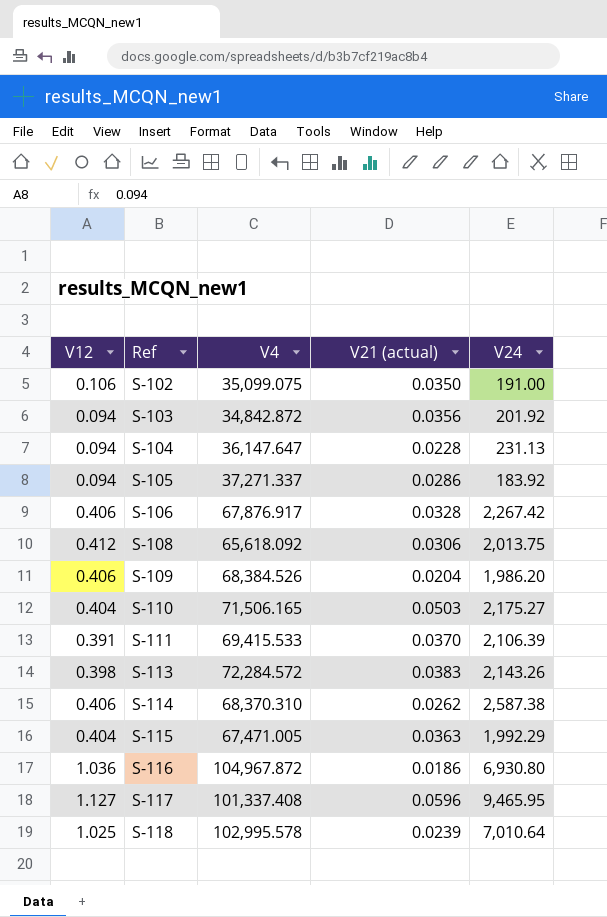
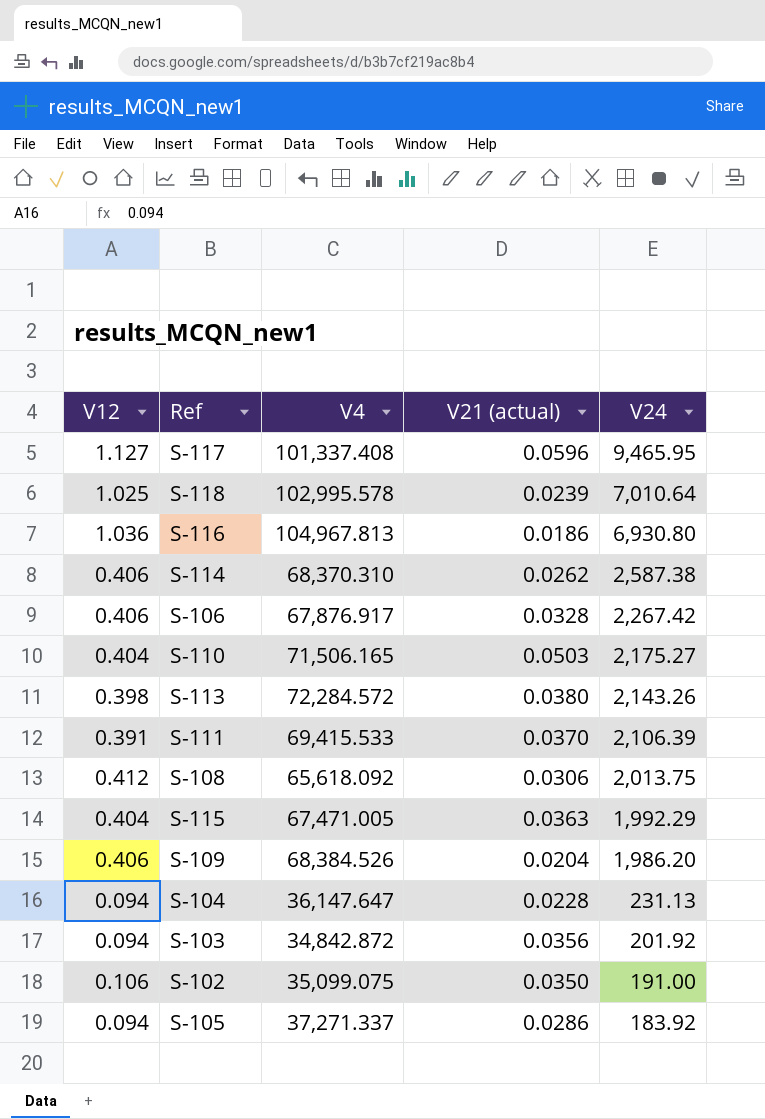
row order: Ref ascending -> V24 descending
S-116 | V4: 104,967.872 -> 104,967.813
S-113 | V21 (actual): 0.0383 -> 0.0380

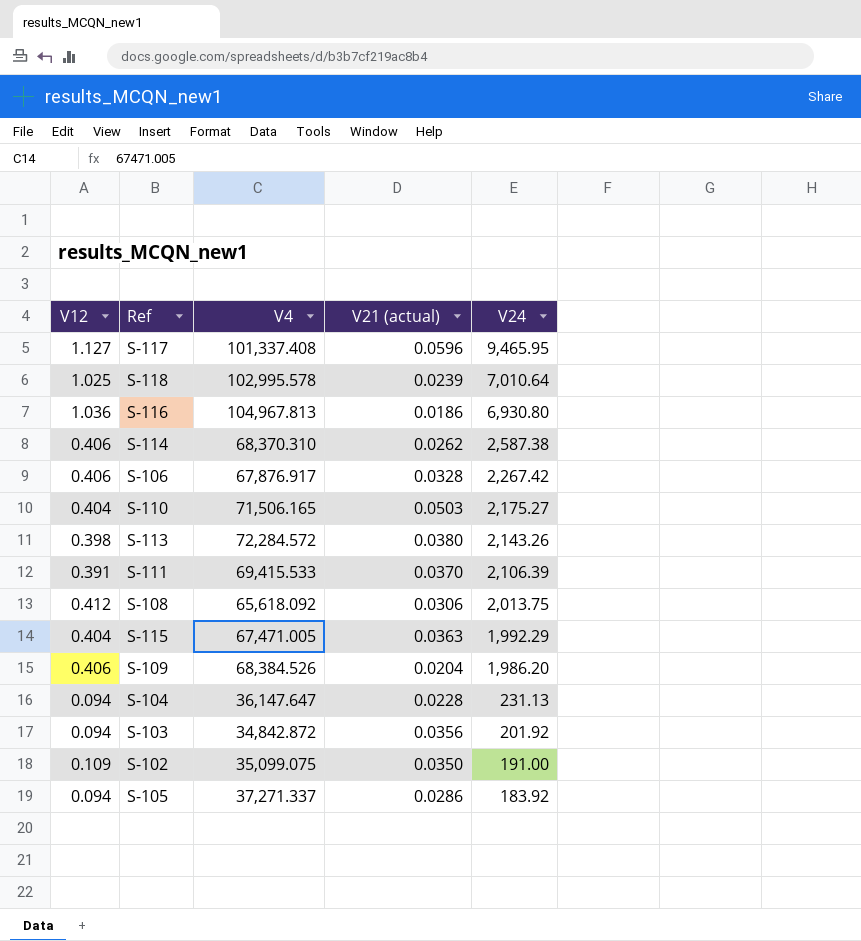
S-102 | V12: 0.106 -> 0.109

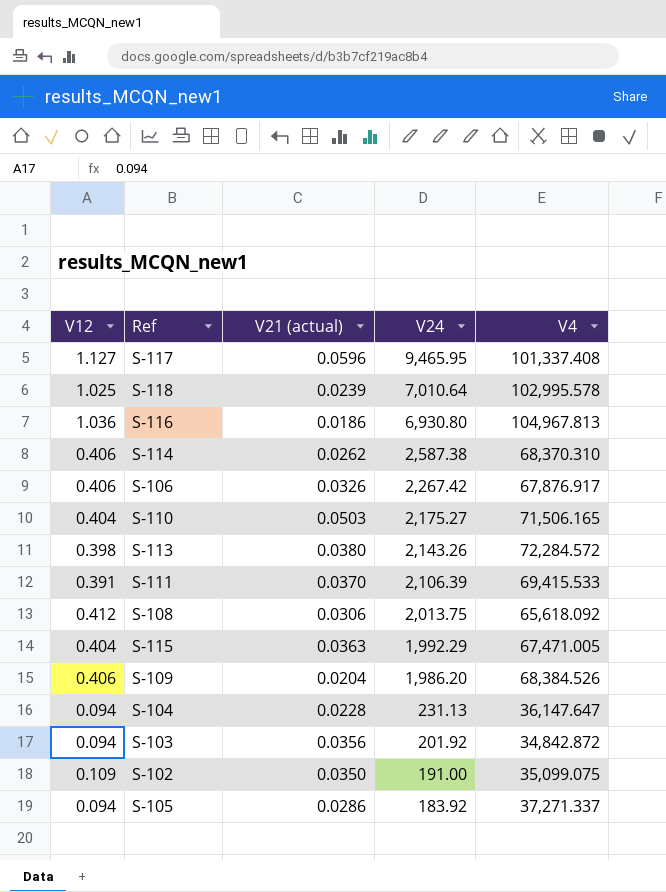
column V4 | position: 3 -> 5
S-106 | V21 (actual): 0.0328 -> 0.0326

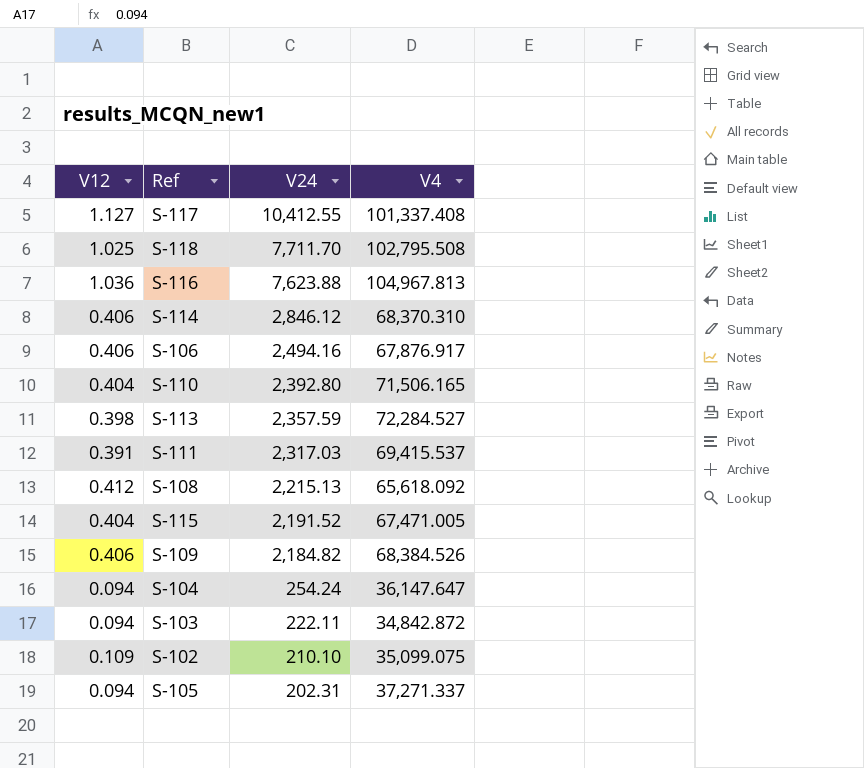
column V21 (actual) | position: 3 -> none
S-117 | V24: 9,465.95 -> 10,412.55
S-118 | V24: 7,010.64 -> 7,711.70
S-118 | V4: 102,995.578 -> 102,795.508
S-116 | V24: 6,930.80 -> 7,623.88
S-114 | V24: 2,587.38 -> 2,846.12
S-106 | V24: 2,267.42 -> 2,494.16
S-110 | V24: 2,175.27 -> 2,392.80
S-113 | V24: 2,143.26 -> 2,357.59
S-113 | V4: 72,284.572 -> 72,284.527
S-111 | V24: 2,106.39 -> 2,317.03
S-111 | V4: 69,415.533 -> 69,415.537
S-108 | V24: 2,013.75 -> 2,215.13
S-115 | V24: 1,992.29 -> 2,191.52
S-109 | V24: 1,986.20 -> 2,184.82
S-104 | V24: 231.13 -> 254.24
S-103 | V24: 201.92 -> 222.11
S-102 | V24: 191.00 -> 210.10
S-105 | V24: 183.92 -> 202.31

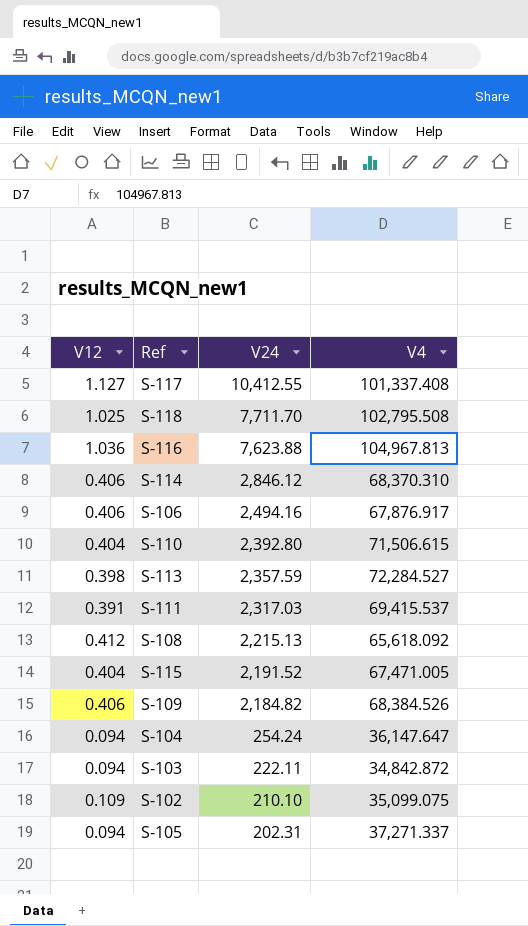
S-110 | V4: 71,506.165 -> 71,506.615

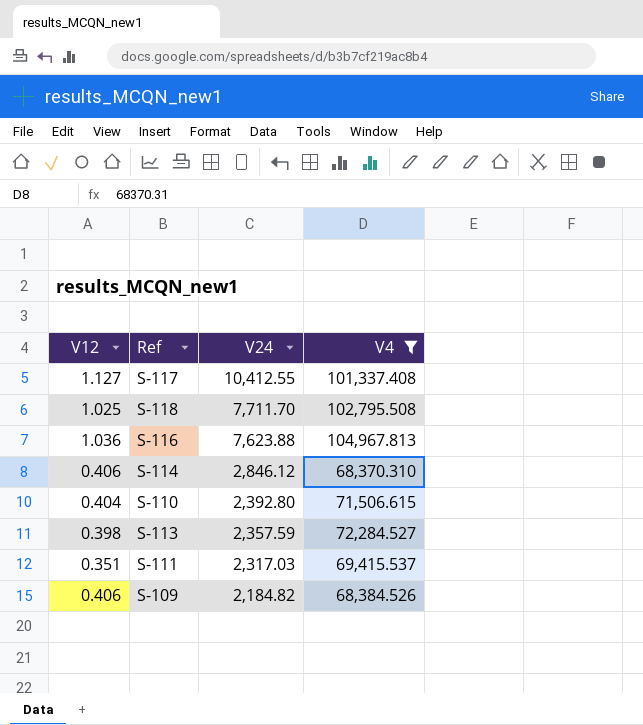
filter: none -> V4 >= 68,370.310
S-111 | V12: 0.391 -> 0.351

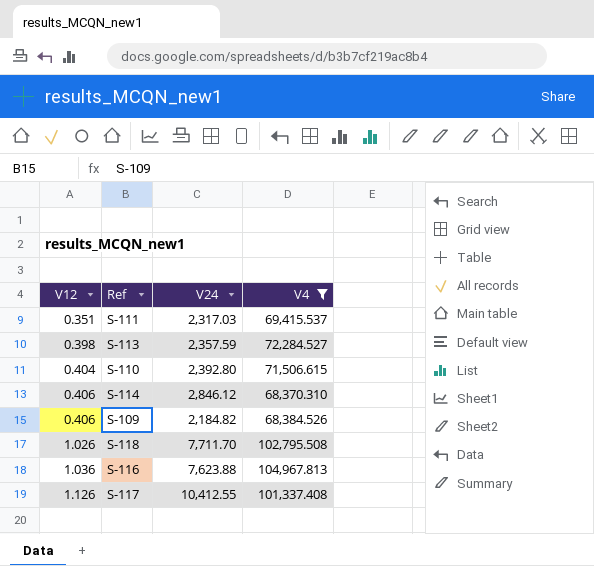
row order: V24 descending -> V12 ascending
S-118 | V12: 1.025 -> 1.026
S-117 | V12: 1.127 -> 1.126

